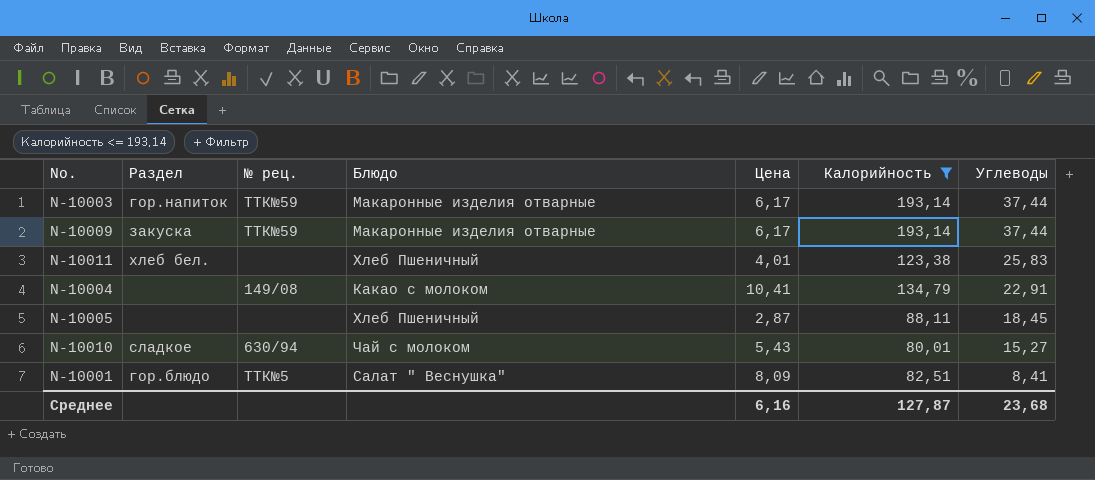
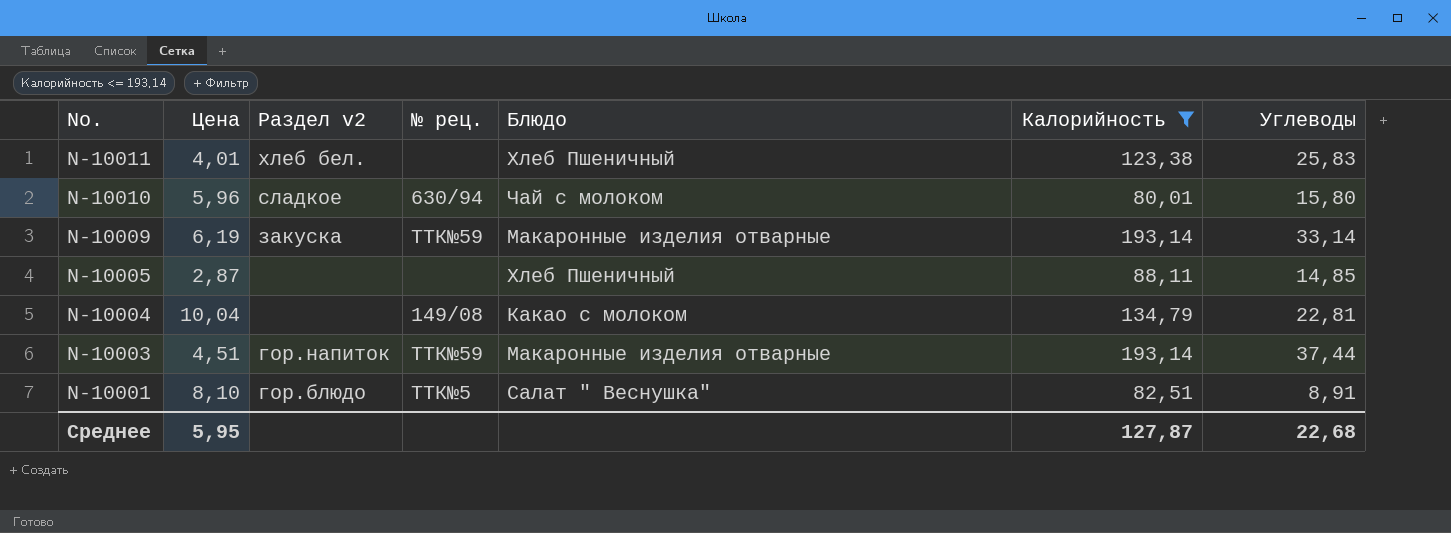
row order: Углеводы descending -> No. descending
column Цена | position: 5 -> 2
column name: Раздел -> Раздел v2
N-10010 | Цена: 5,43 -> 5,96
N-10010 | Углеводы: 15,27 -> 15,80
N-10009 | Цена: 6,17 -> 6,19
N-10009 | Углеводы: 37,44 -> 33,14
N-10005 | Углеводы: 18,45 -> 14,85
N-10004 | Цена: 10,41 -> 10,04
N-10004 | Углеводы: 22,91 -> 22,81
N-10003 | Цена: 6,17 -> 4,51
N-10001 | Цена: 8,09 -> 8,10
N-10001 | Углеводы: 8,41 -> 8,91
Среднее | Цена: 6,16 -> 5,95
Среднее | Углеводы: 23,68 -> 22,68

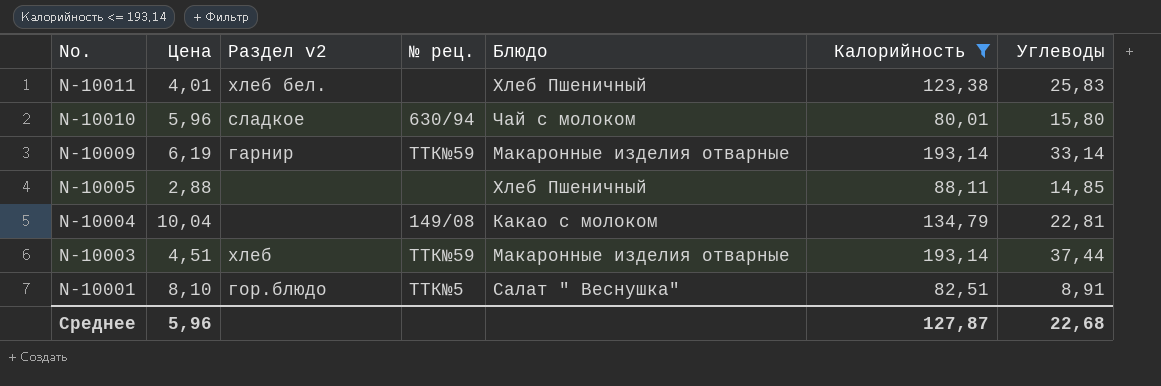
N-10009 | Раздел v2: закуска -> гарнир
N-10005 | Цена: 2,87 -> 2,88
N-10003 | Раздел v2: гор.напиток -> хлеб
Среднее | Цена: 5,95 -> 5,96

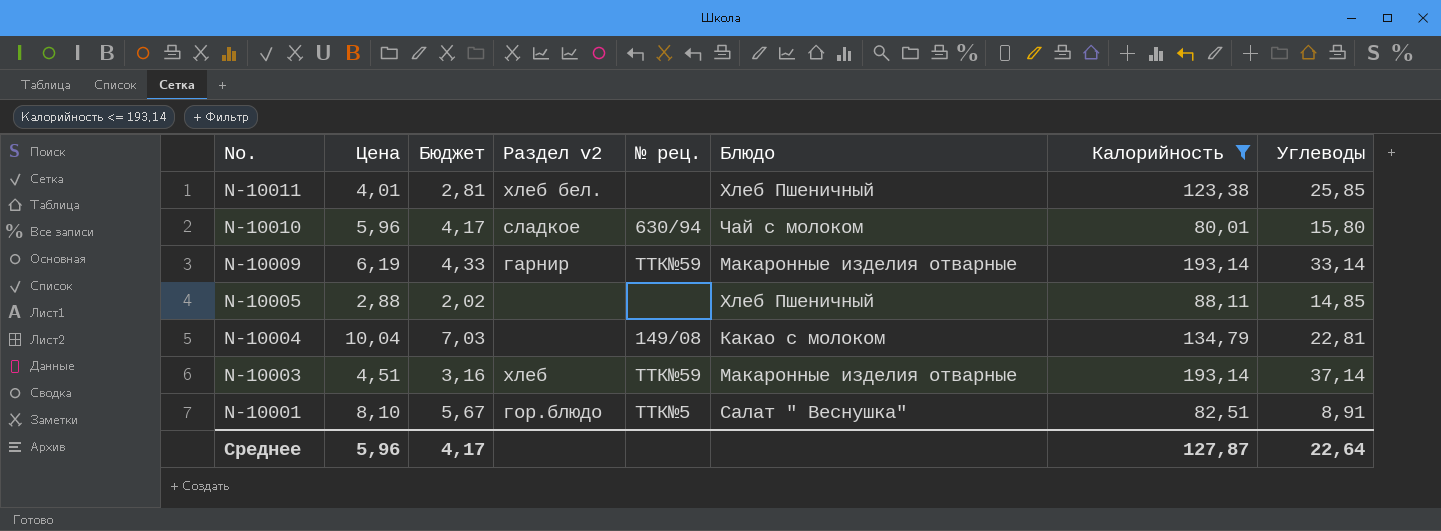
column Бюджет | formula: none -> [Цена] * 0,7
N-10011 | Углеводы: 25,83 -> 25,85
N-10003 | Углеводы: 37,44 -> 37,14
Среднее | Углеводы: 22,68 -> 22,64

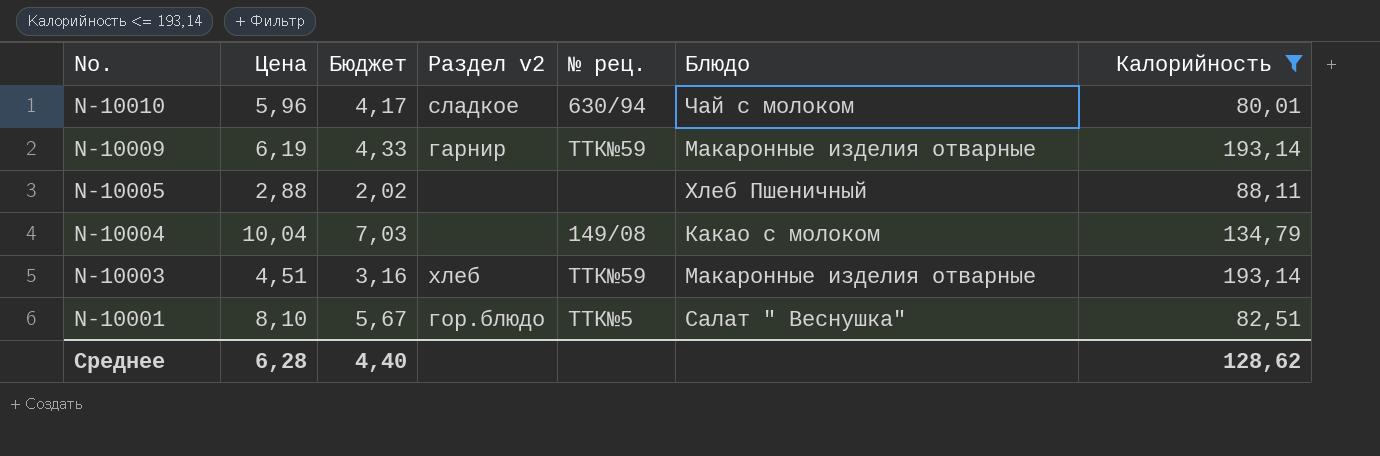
column Углеводы | position: 8 -> none
row N-10011: 4,01 | 2,81 | хлеб бел. | none | Хлеб Пшеничный | 123,38 | 25,85 -> none
Среднее | Цена: 5,96 -> 6,28
Среднее | Бюджет: 4,17 -> 4,40
Среднее | Калорийность: 127,87 -> 128,62

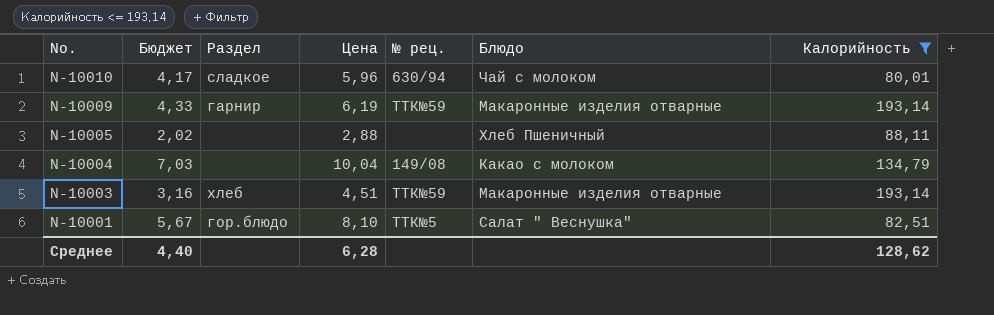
column name: Раздел v2 -> Раздел
column Цена | position: 2 -> 4

